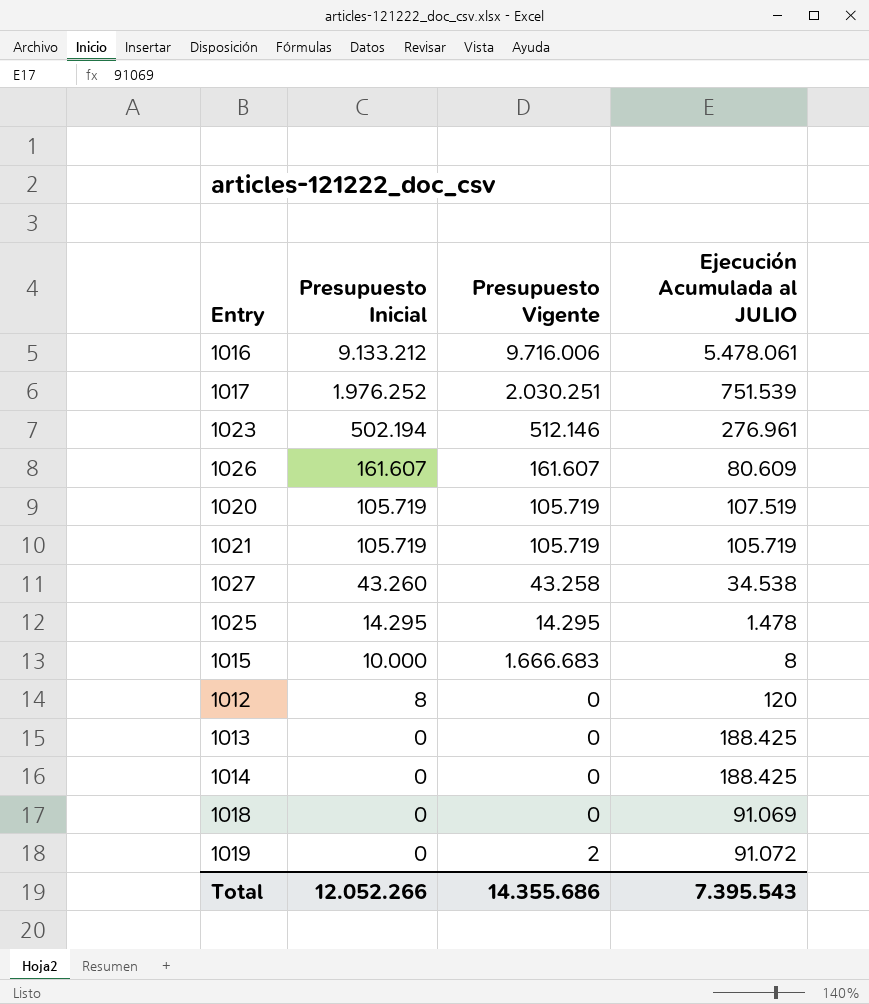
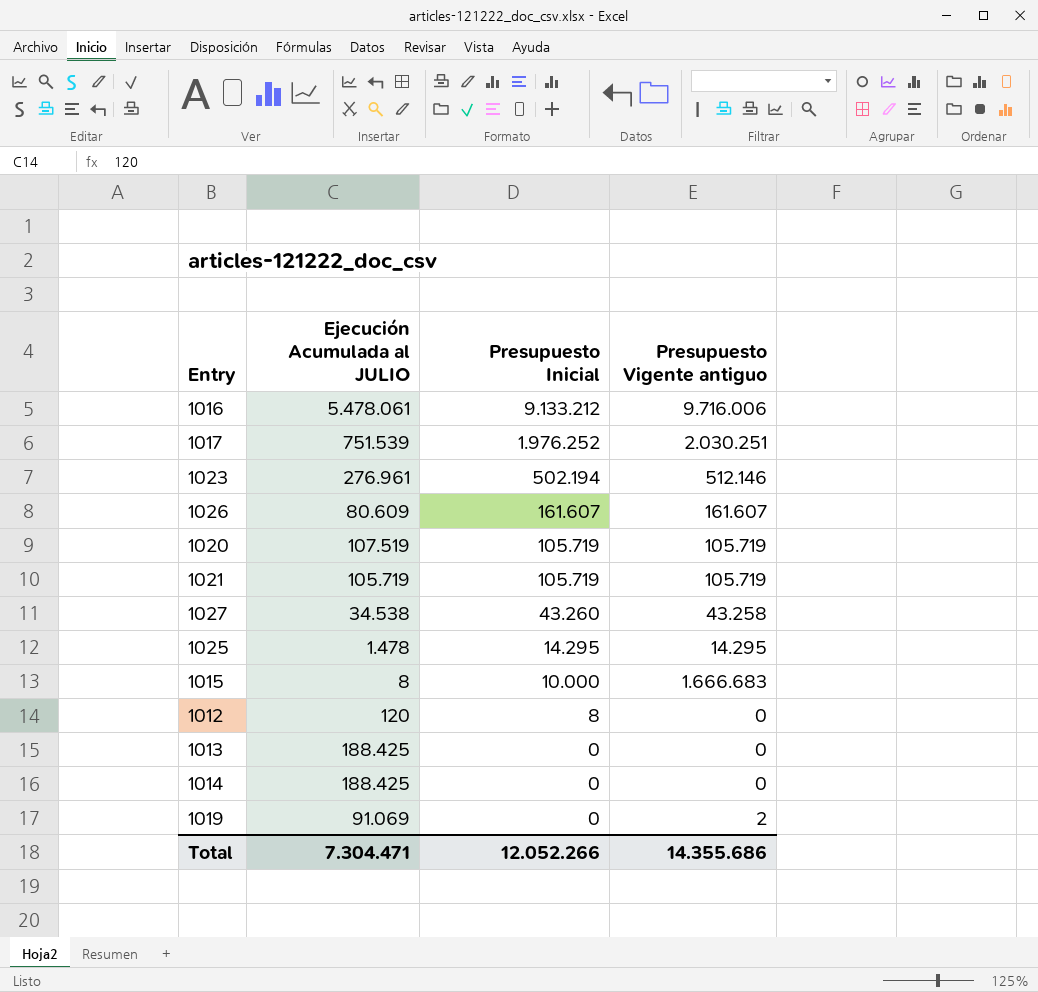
column Ejecución Acumulada al JULIO | position: 4 -> 2
column name: Presupuesto Vigente -> Presupuesto Vigente antiguo
row 1018: 0 | 0 | 91.069 -> none
1019 | Ejecución Acumulada al JULIO: 91.072 -> 91.069
Total | Ejecución Acumulada al JULIO: 7.395.543 -> 7.304.471

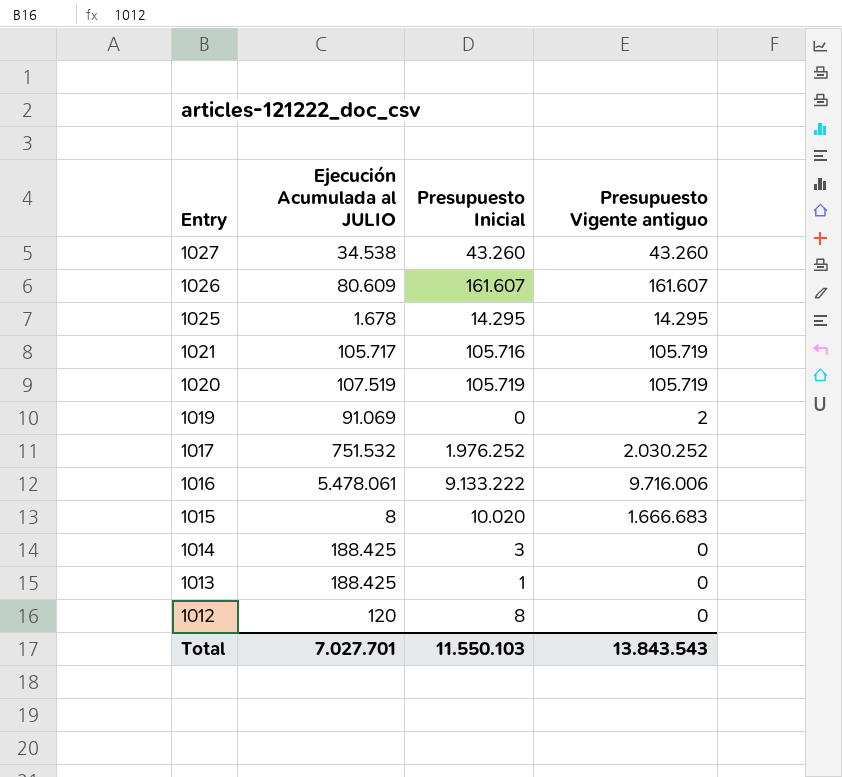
row order: Presupuesto Inicial descending -> Entry descending
row 1023: 276.961 | 502.194 | 512.146 -> none
1027 | Presupuesto Vigente antiguo: 43.258 -> 43.260
1025 | Ejecución Acumulada al JULIO: 1.478 -> 1.678
1021 | Ejecución Acumulada al JULIO: 105.719 -> 105.717
1021 | Presupuesto Inicial: 105.719 -> 105.716
1017 | Ejecución Acumulada al JULIO: 751.539 -> 751.532
1017 | Presupuesto Vigente antiguo: 2.030.251 -> 2.030.252
1016 | Presupuesto Inicial: 9.133.212 -> 9.133.222
1015 | Presupuesto Inicial: 10.000 -> 10.020
1014 | Presupuesto Inicial: 0 -> 3
1013 | Presupuesto Inicial: 0 -> 1
Total | Ejecución Acumulada al JULIO: 7.304.471 -> 7.027.701
Total | Presupuesto Inicial: 12.052.266 -> 11.550.103
Total | Presupuesto Vigente antiguo: 14.355.686 -> 13.843.543

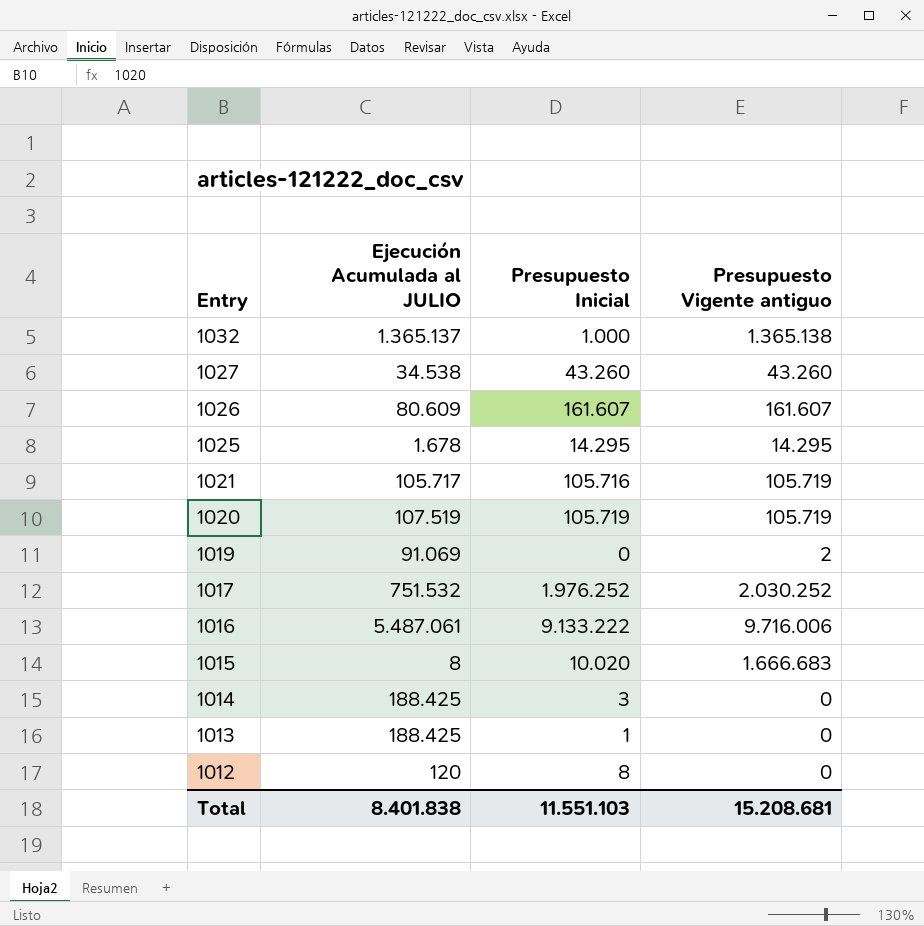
row 1032: none -> 1.365.137 | 1.000 | 1.365.138
1016 | Ejecución Acumulada al JULIO: 5.478.061 -> 5.487.061
Total | Ejecución Acumulada al JULIO: 7.027.701 -> 8.401.838
Total | Presupuesto Inicial: 11.550.103 -> 11.551.103
Total | Presupuesto Vigente antiguo: 13.843.543 -> 15.208.681

